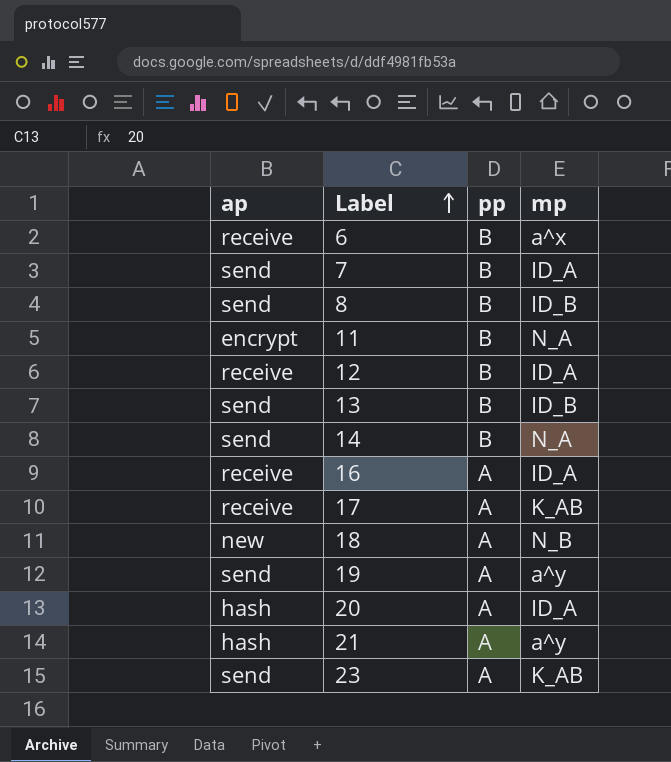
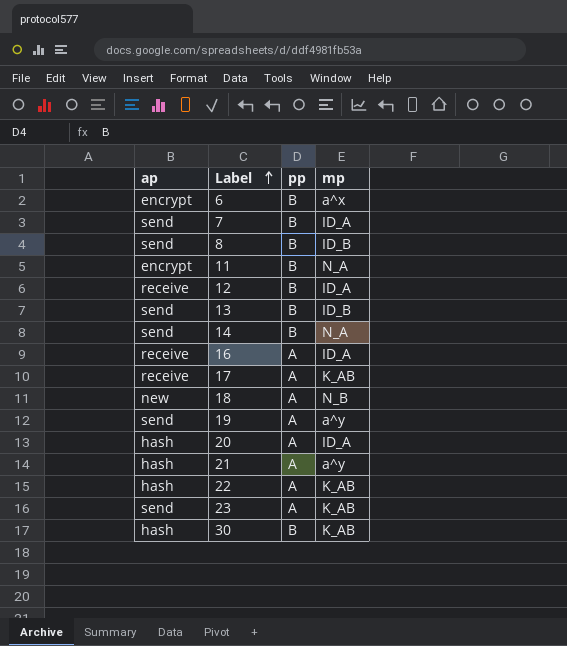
6 | ap: receive -> encrypt
row 22: none -> hash | A | K_AB
row 30: none -> hash | B | K_AB

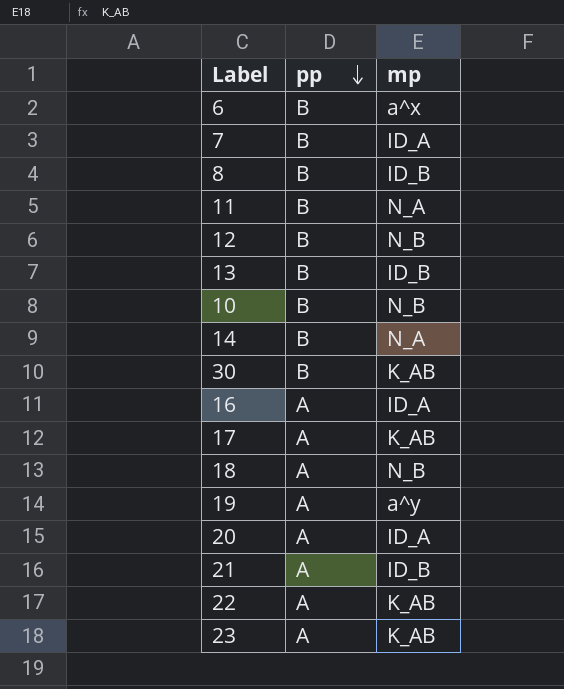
row order: Label ascending -> pp descending
column ap | position: 1 -> none
12 | mp: ID_A -> N_B
row 10: none -> B | N_B
21 | mp: a^y -> ID_B

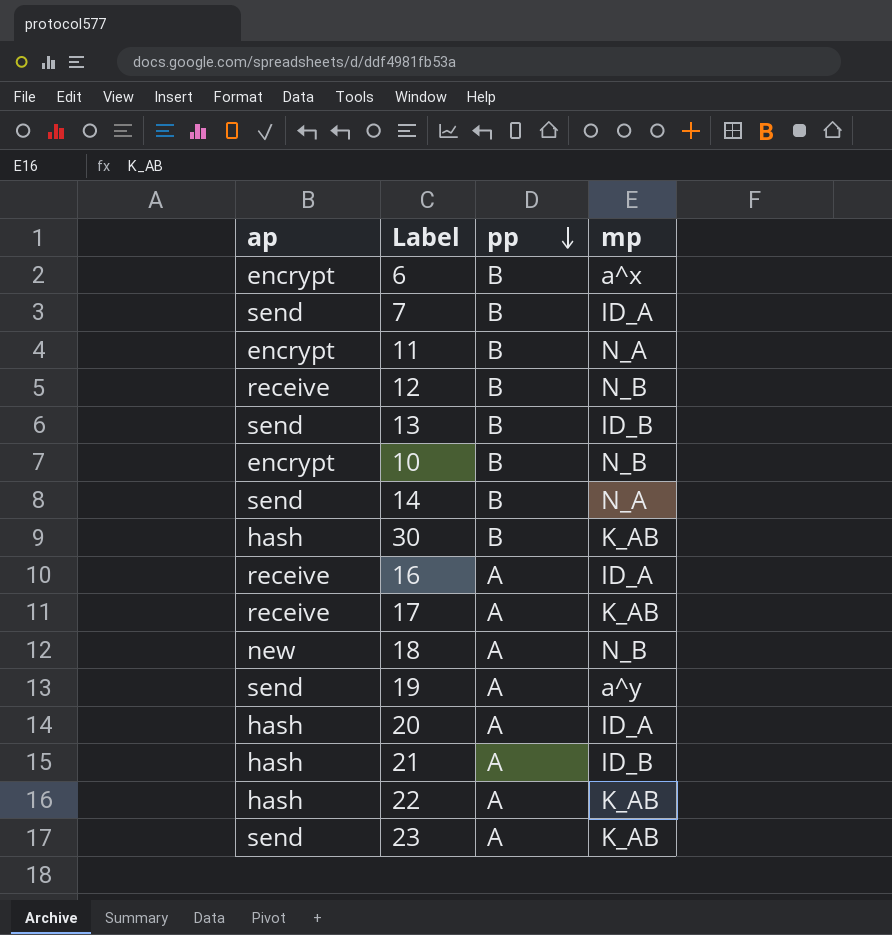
column ap | position: none -> 1
row 8: B | ID_B -> none

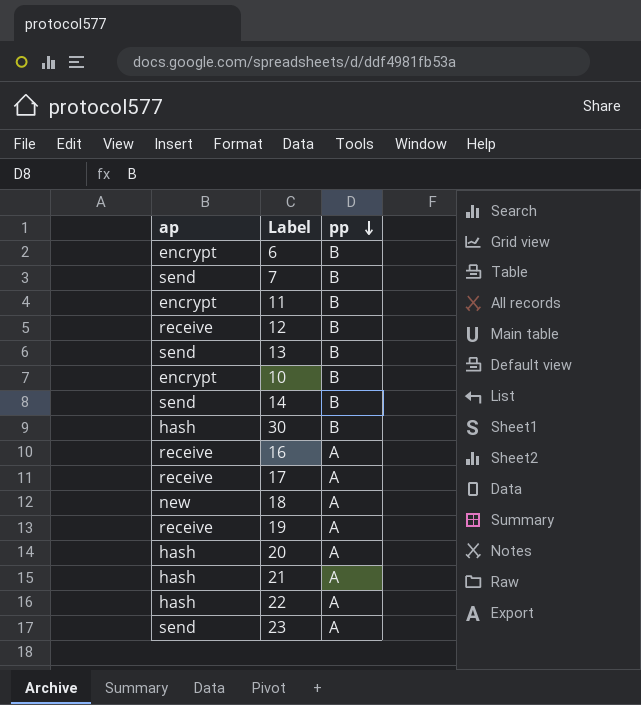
column mp | position: 4 -> none
19 | ap: send -> receive

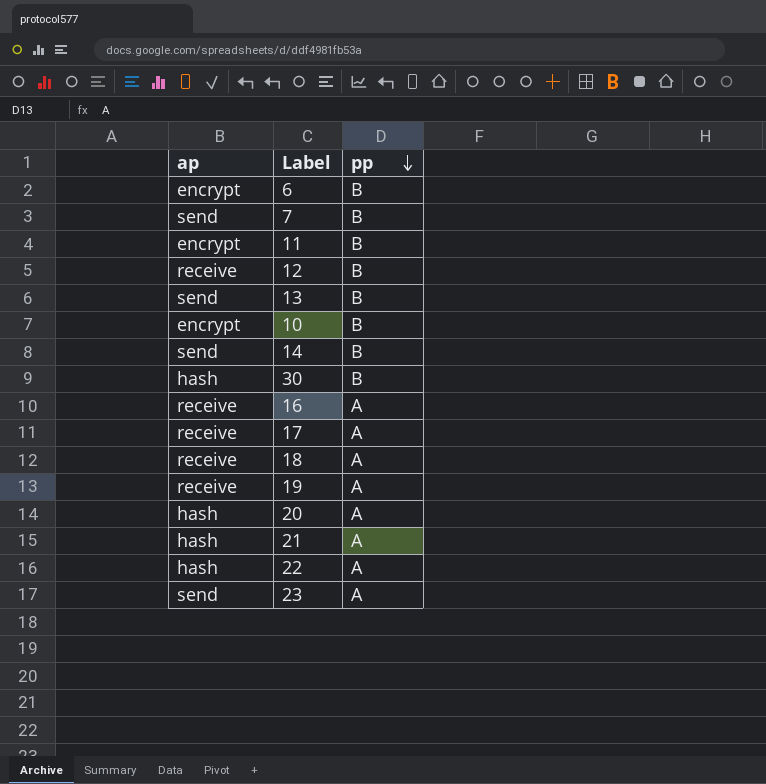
18 | ap: new -> receive

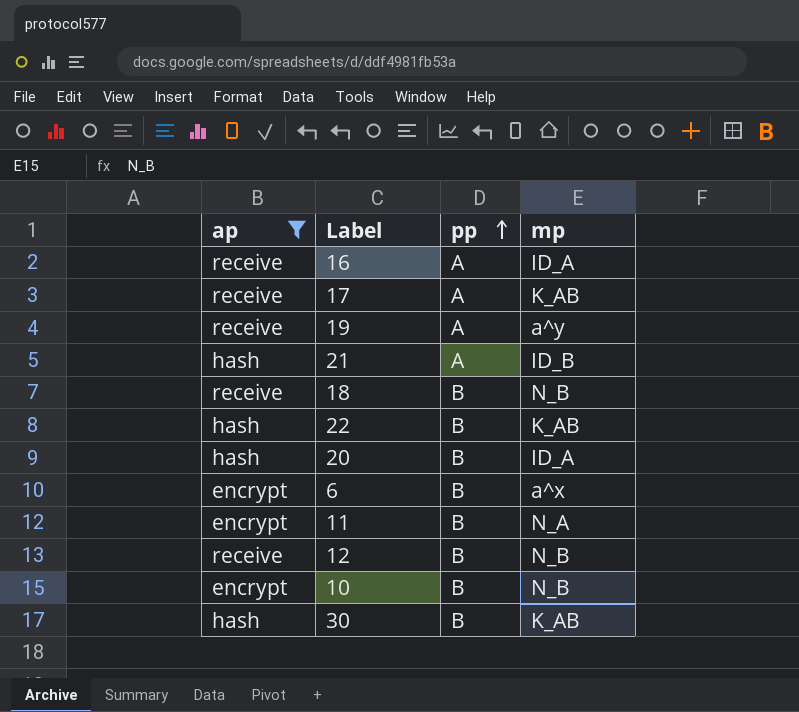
filter: none -> ap != send
row order: pp descending -> pp ascending
column mp | position: none -> 4
18 | pp: A -> B
22 | pp: A -> B
20 | pp: A -> B

